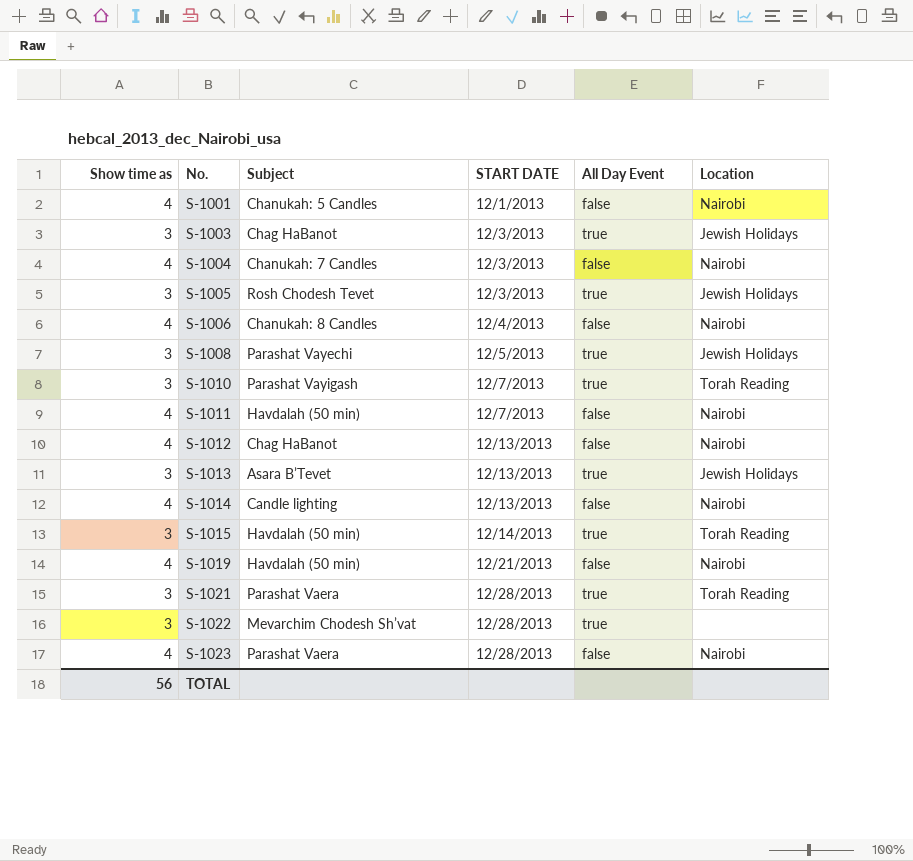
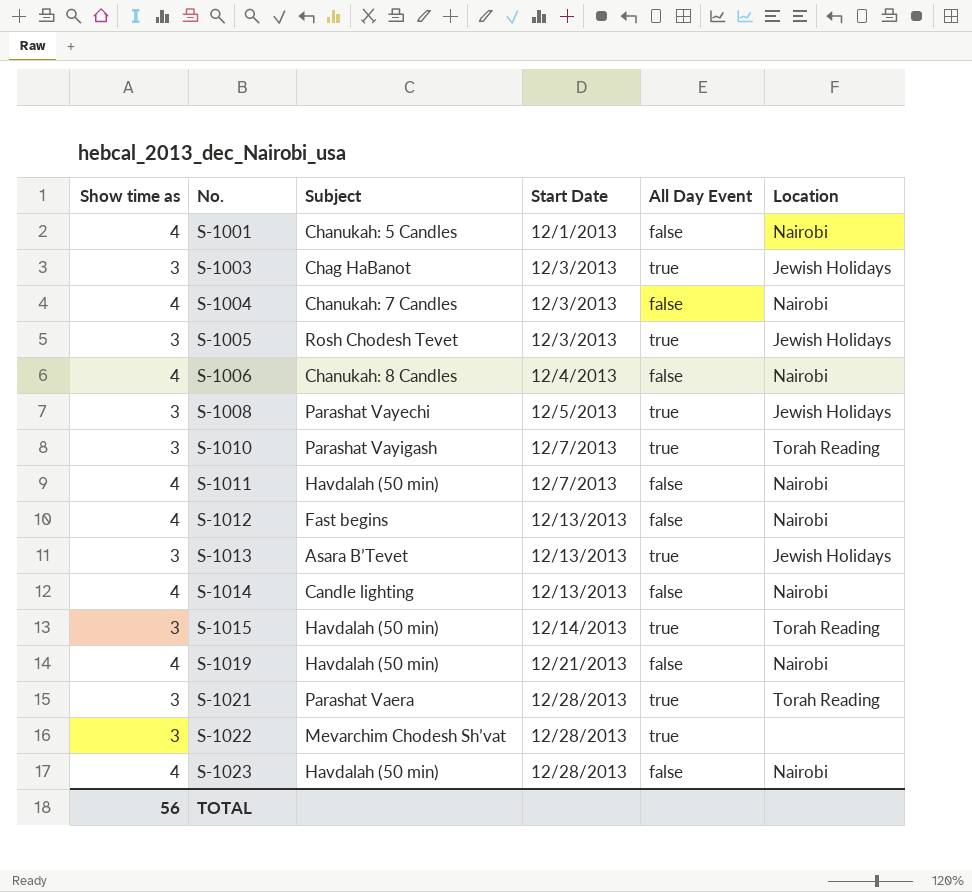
column name: START DATE -> Start Date
S-1012 | Subject: Chag HaBanot -> Fast begins
S-1023 | Subject: Parashat Vaera -> Havdalah (50 min)

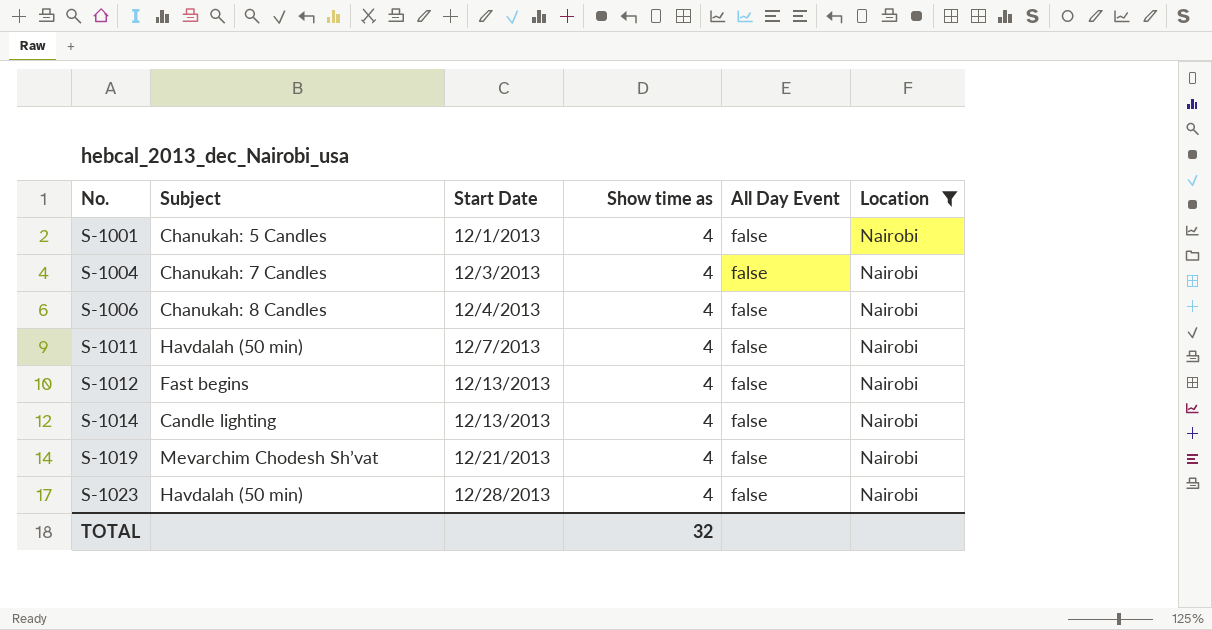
filter: none -> Location = Nairobi
column Show time as | position: 1 -> 4
S-1019 | Subject: Havdalah (50 min) -> Mevarchim Chodesh Sh’vat
TOTAL | Show time as: 56 -> 32

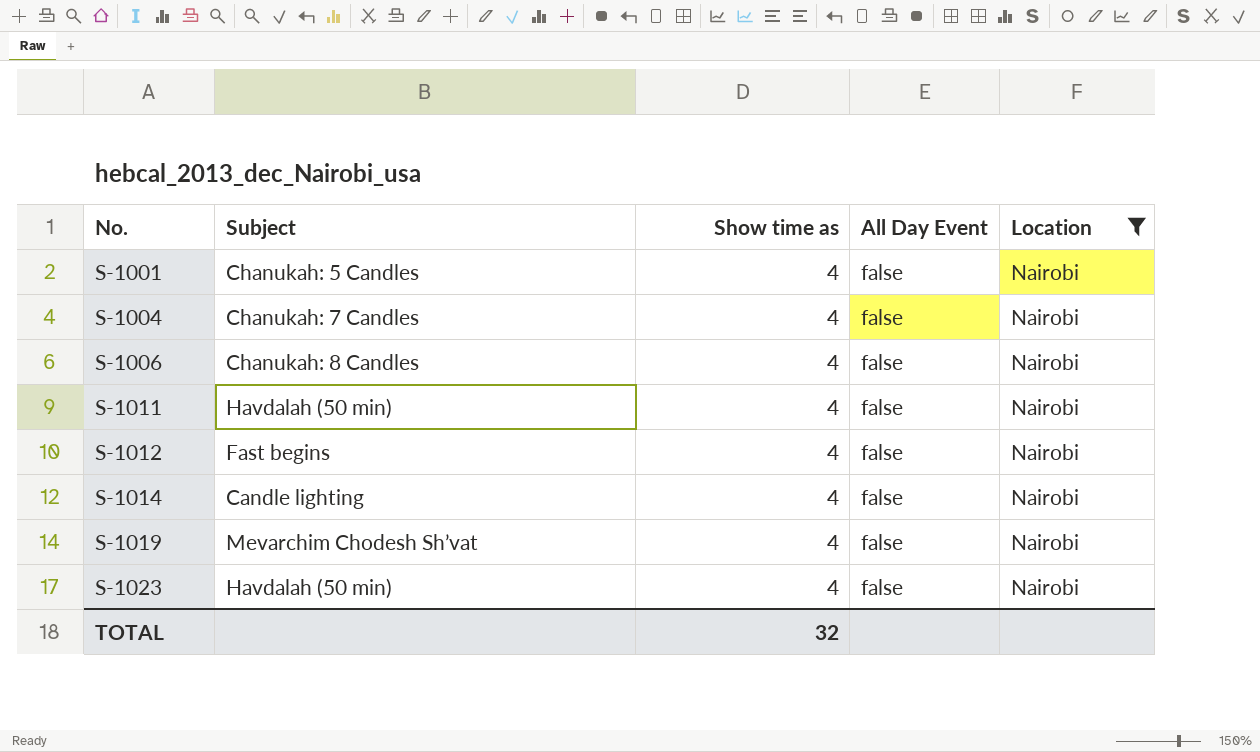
column Start Date | position: 3 -> none

